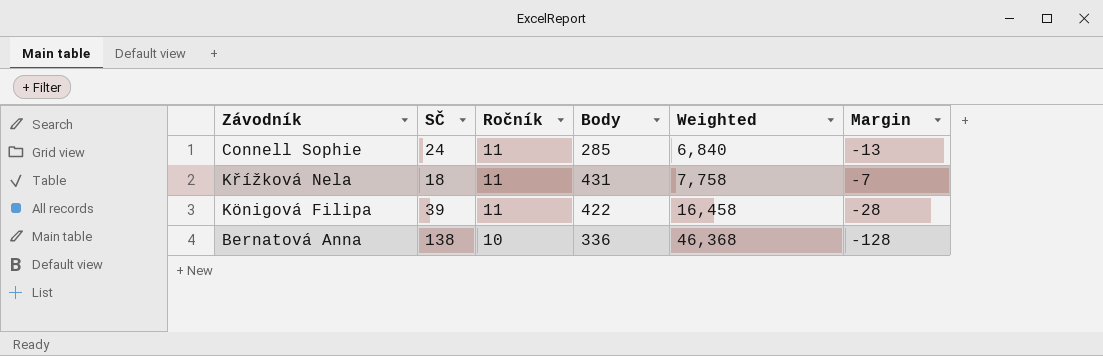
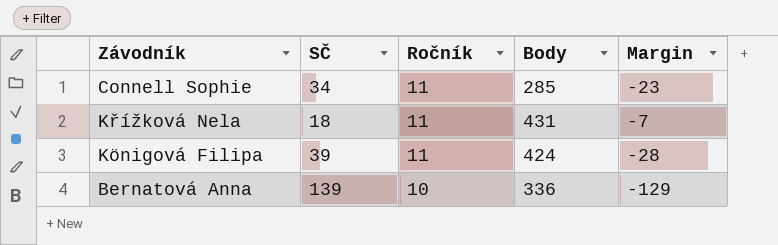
column Weighted | formula: [SČ] * [Body] -> none
Connell Sophie | SČ: 24 -> 34
Connell Sophie | Margin: -13 -> -23
Königová Filipa | Body: 422 -> 424
Bernatová Anna | SČ: 138 -> 139
Bernatová Anna | Margin: -128 -> -129

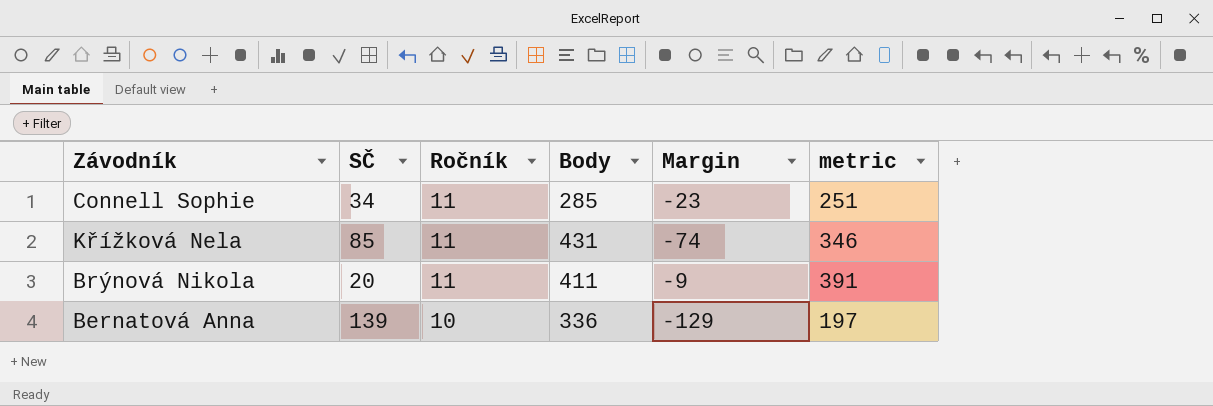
column metric | formula: none -> [Body] - [SČ]
row Königová Filipa: 39 | 11 | 424 | -28 -> none
Křížková Nela | SČ: 18 -> 85
Křížková Nela | Margin: -7 -> -74
row Brýnová Nikola: none -> 20 | 11 | 411 | -9 | 391

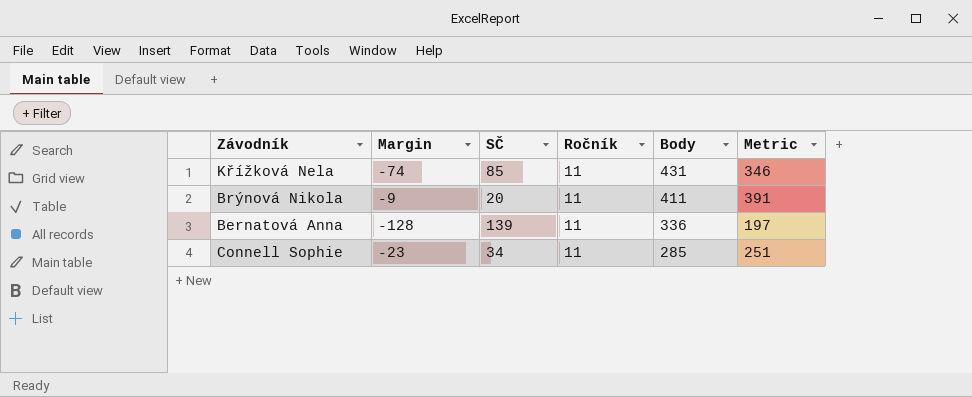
row order: Ročník descending -> Body descending
column Margin | position: 5 -> 2
column name: metric -> Metric
Bernatová Anna | Margin: -129 -> -128
Bernatová Anna | Ročník: 10 -> 11

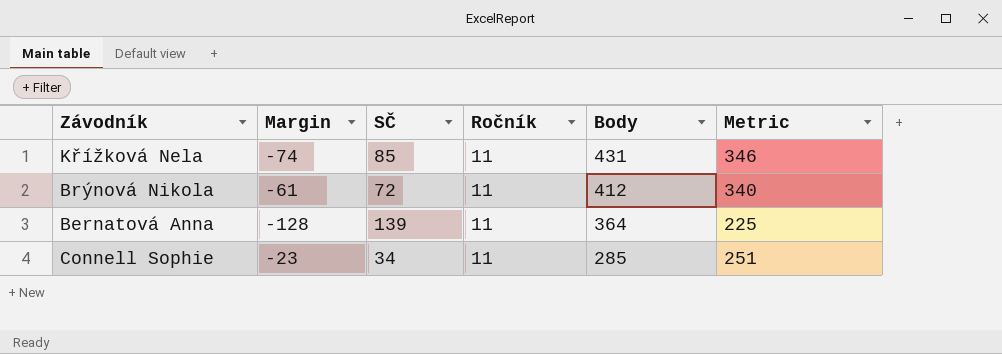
Brýnová Nikola | Margin: -9 -> -61
Brýnová Nikola | SČ: 20 -> 72
Brýnová Nikola | Body: 411 -> 412
Brýnová Nikola | Metric: 391 -> 340
Bernatová Anna | Body: 336 -> 364
Bernatová Anna | Metric: 197 -> 225

